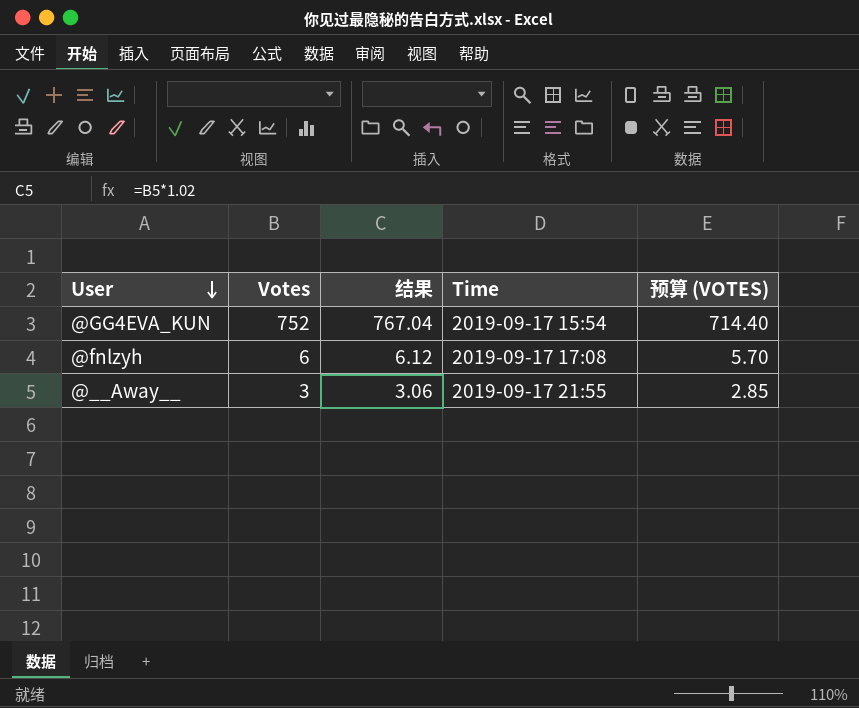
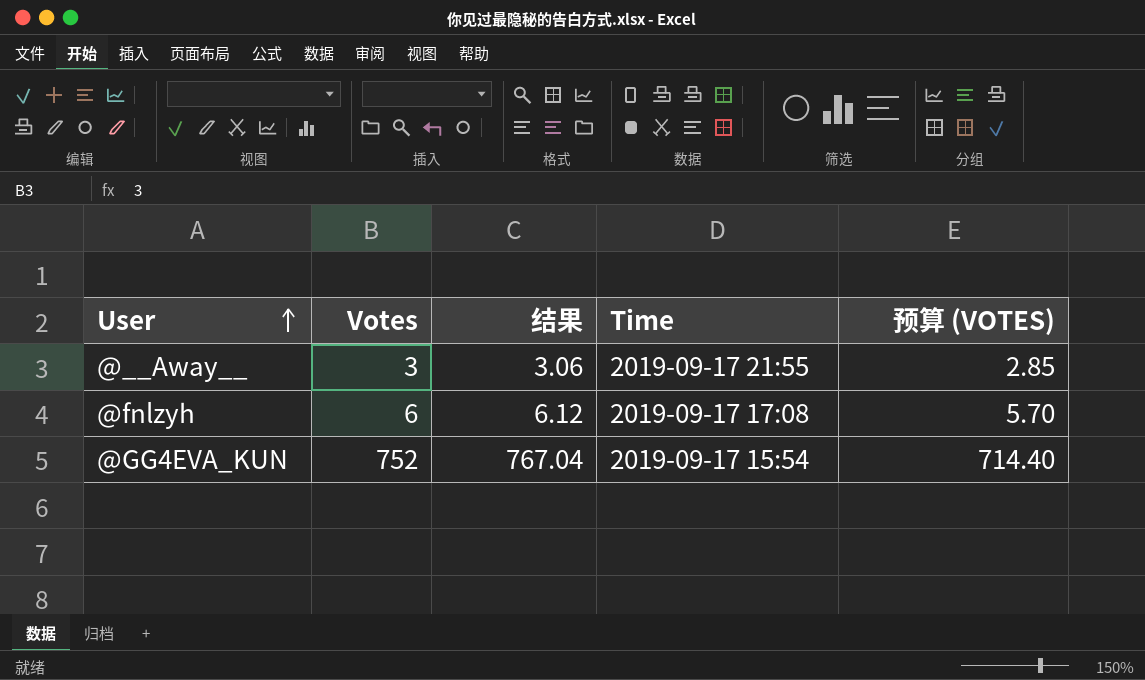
row order: User descending -> User ascending

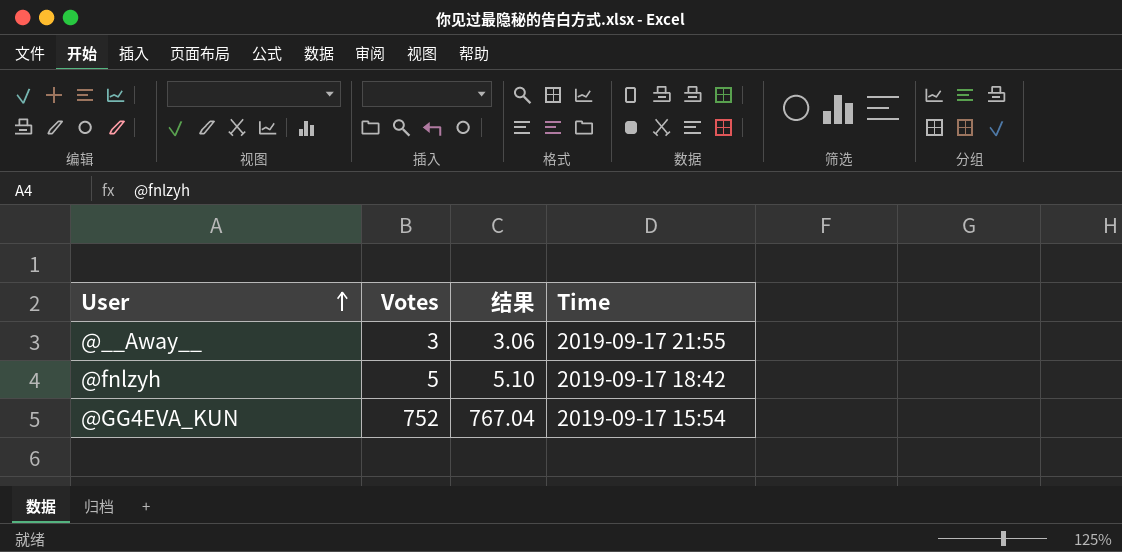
column 预算 (VOTES) | formula: [Votes] * 0.95 -> none
@fnlzyh | Votes: 6 -> 5
@fnlzyh | 结果: 6.12 -> 5.10
@fnlzyh | Time: 2019-09-17 17:08 -> 2019-09-17 18:42

